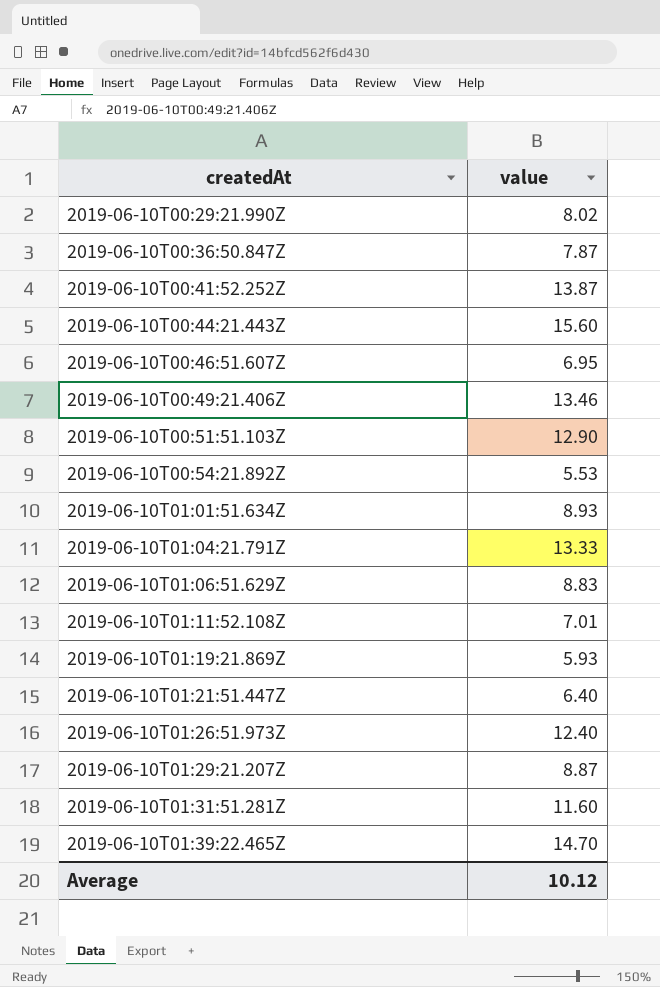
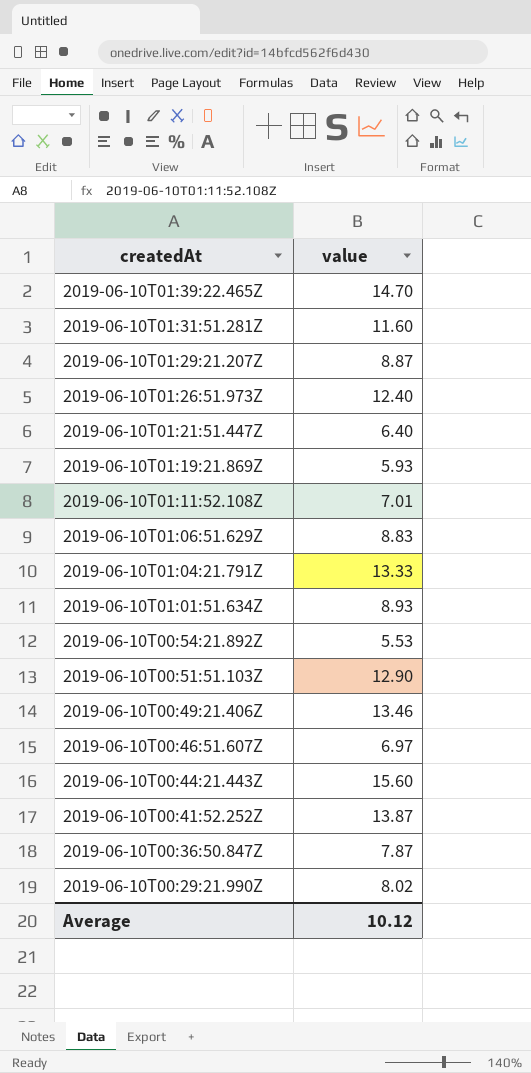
row order: createdAt ascending -> createdAt descending
2019-06-10T00:46:51.607Z | value: 6.95 -> 6.97

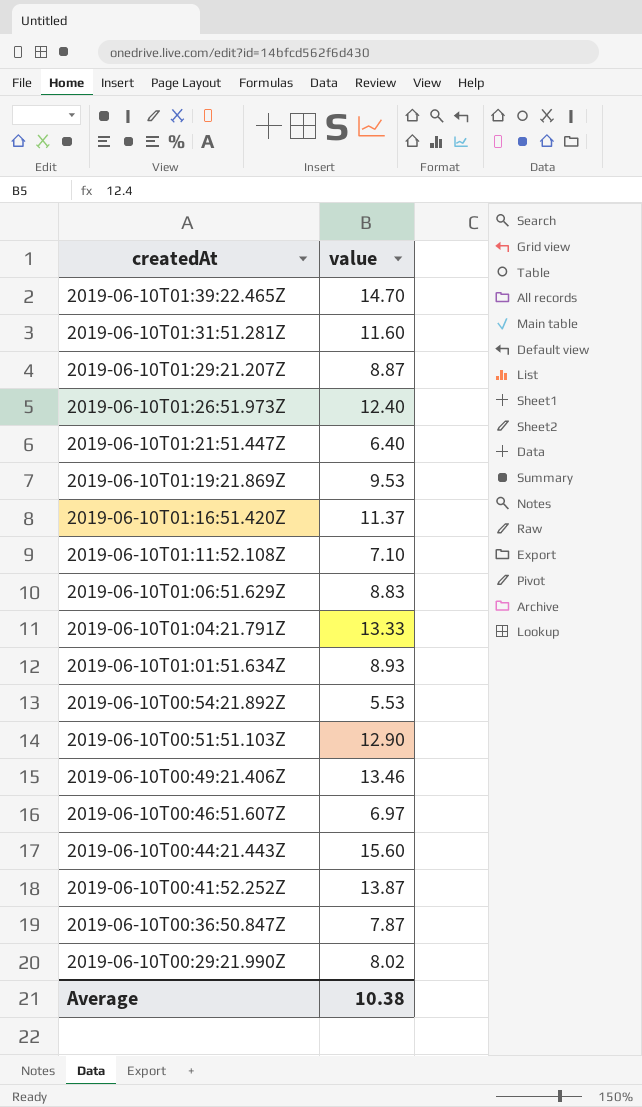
2019-06-10T01:19:21.869Z | value: 5.93 -> 9.53
row 2019-06-10T01:16:51.420Z: none -> 11.37
2019-06-10T01:11:52.108Z | value: 7.01 -> 7.10
Average | value: 10.12 -> 10.38

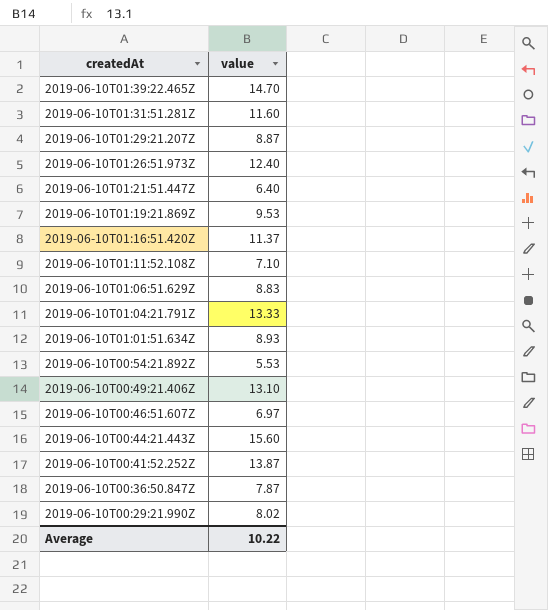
row 2019-06-10T00:51:51.103Z: 12.90 -> none
2019-06-10T00:49:21.406Z | value: 13.46 -> 13.10
Average | value: 10.38 -> 10.22

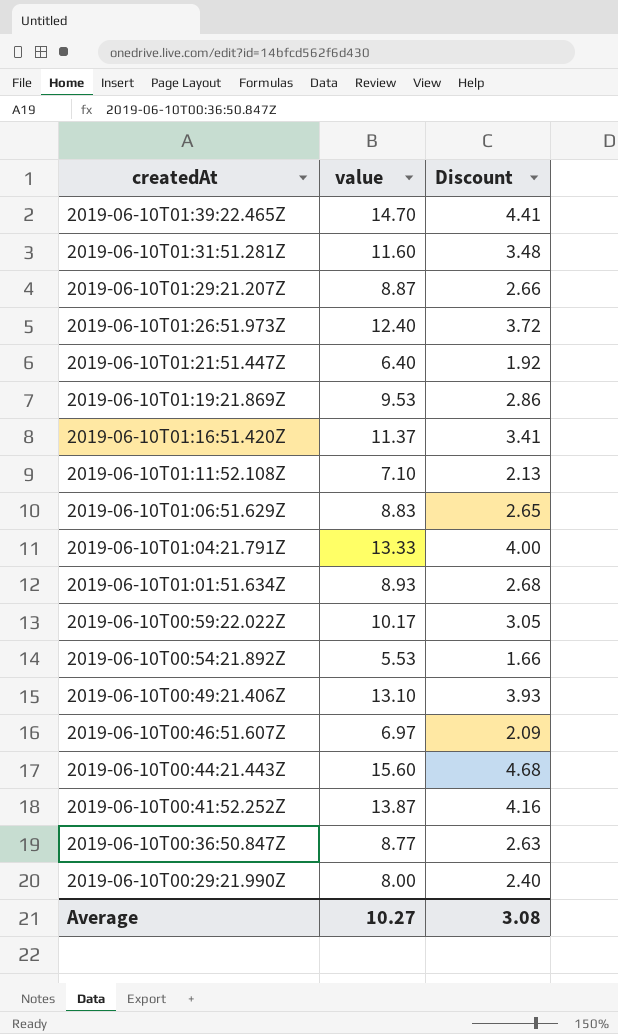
column Discount | formula: none -> [value] * 0.3
row 2019-06-10T00:59:22.022Z: none -> 10.17 | 3.05
2019-06-10T00:36:50.847Z | value: 7.87 -> 8.77
2019-06-10T00:29:21.990Z | value: 8.02 -> 8.00
Average | value: 10.22 -> 10.27

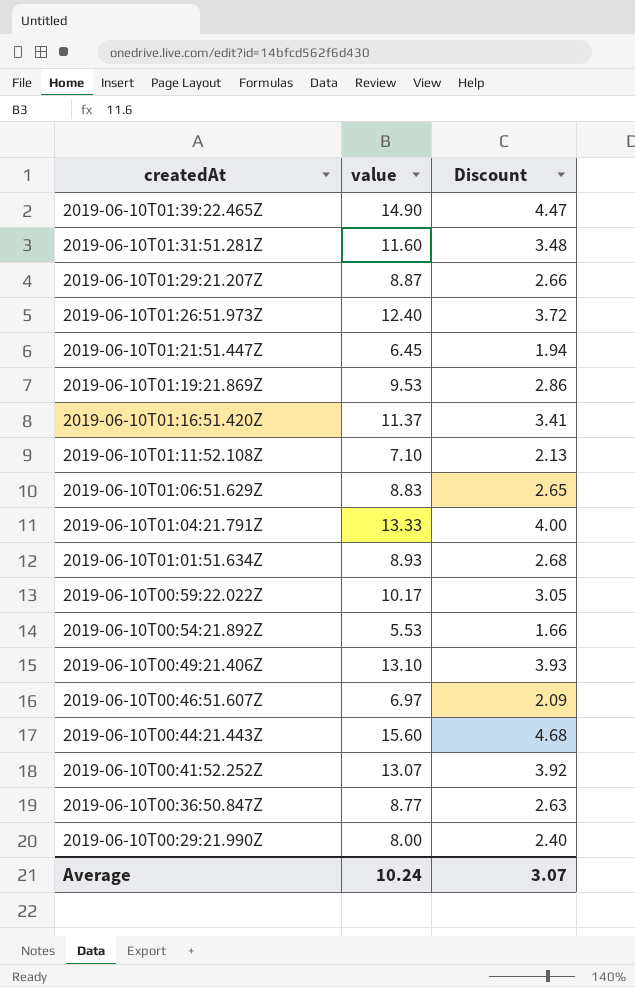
2019-06-10T01:39:22.465Z | value: 14.70 -> 14.90
2019-06-10T01:39:22.465Z | Discount: 4.41 -> 4.47
2019-06-10T01:21:51.447Z | value: 6.40 -> 6.45
2019-06-10T01:21:51.447Z | Discount: 1.92 -> 1.94
2019-06-10T00:41:52.252Z | value: 13.87 -> 13.07
2019-06-10T00:41:52.252Z | Discount: 4.16 -> 3.92
Average | value: 10.27 -> 10.24
Average | Discount: 3.08 -> 3.07

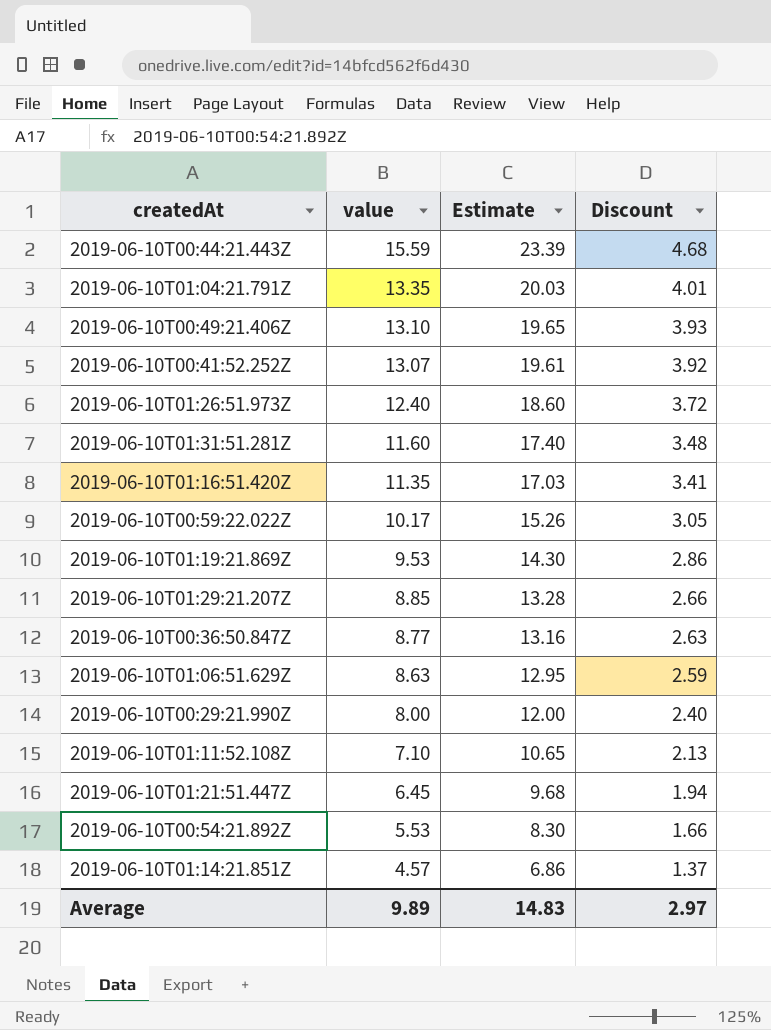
row order: createdAt descending -> value descending
column Estimate | formula: none -> [value] * 1.5
row 2019-06-10T01:39:22.465Z: 14.90 | 4.47 -> none
row 2019-06-10T01:01:51.634Z: 8.93 | 2.68 -> none
row 2019-06-10T00:46:51.607Z: 6.97 | 2.09 -> none
2019-06-10T00:44:21.443Z | value: 15.60 -> 15.59
2019-06-10T01:04:21.791Z | value: 13.33 -> 13.35
2019-06-10T01:04:21.791Z | Discount: 4.00 -> 4.01
2019-06-10T01:16:51.420Z | value: 11.37 -> 11.35
2019-06-10T01:29:21.207Z | value: 8.87 -> 8.85
2019-06-10T01:06:51.629Z | value: 8.83 -> 8.63
2019-06-10T01:06:51.629Z | Discount: 2.65 -> 2.59
row 2019-06-10T01:14:21.851Z: none -> 4.57 | 6.86 | 1.37
Average | value: 10.24 -> 9.89
Average | Discount: 3.07 -> 2.97

